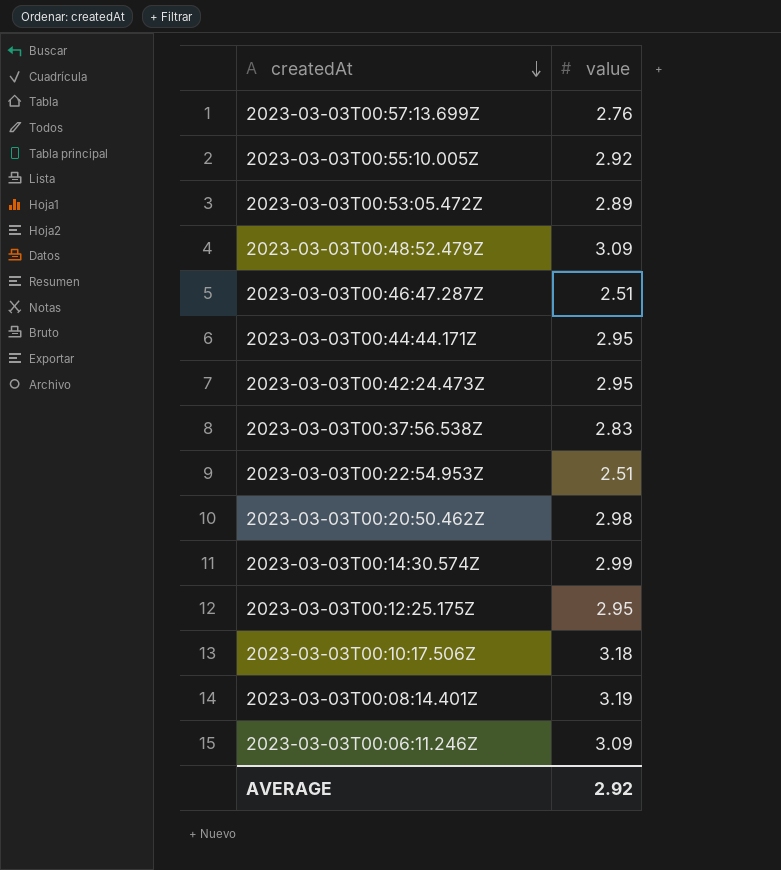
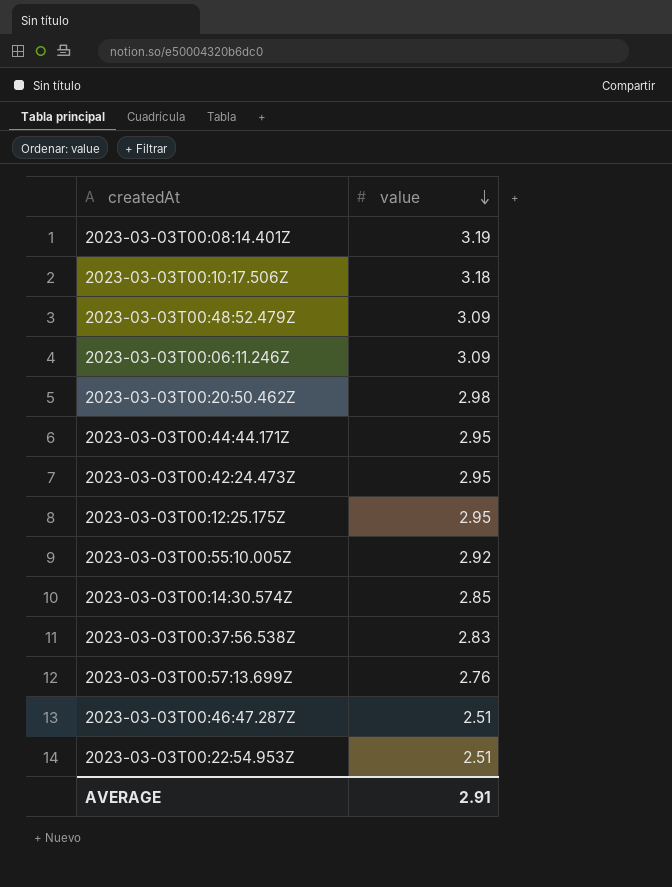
row order: createdAt descending -> value descending
row 2023-03-03T00:53:05.472Z: 2.89 -> none
2023-03-03T00:14:30.574Z | value: 2.99 -> 2.85
AVERAGE | value: 2.92 -> 2.91

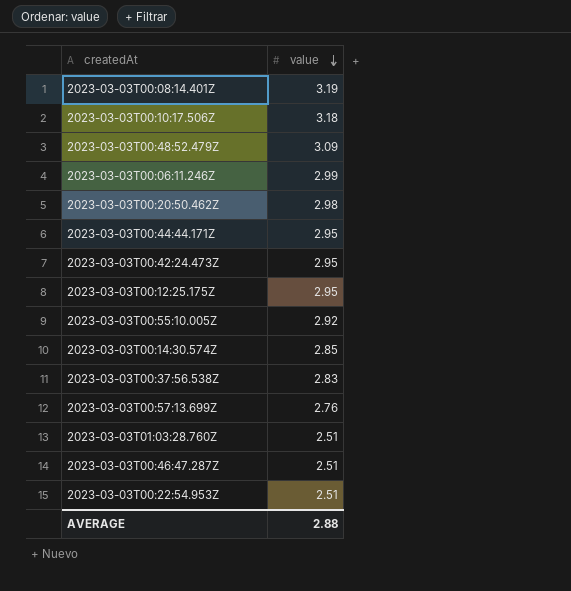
2023-03-03T00:06:11.246Z | value: 3.09 -> 2.99
row 2023-03-03T01:03:28.760Z: none -> 2.51
AVERAGE | value: 2.91 -> 2.88

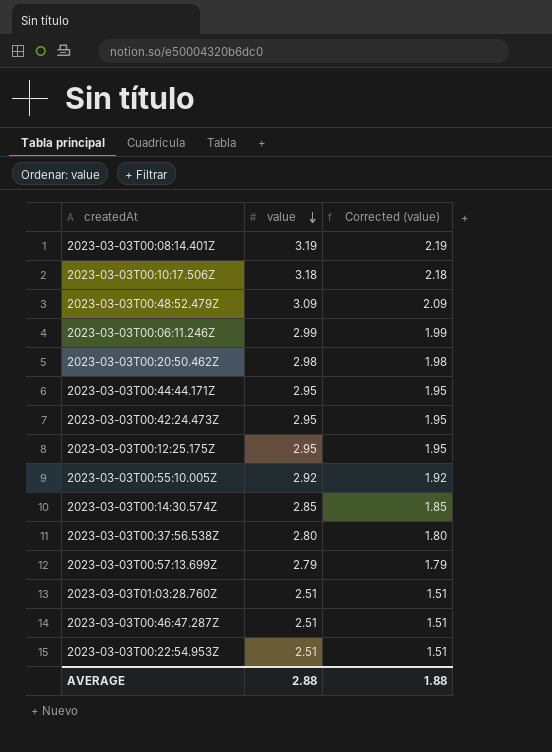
column Corrected (value) | formula: none -> [value] - 1
2023-03-03T00:37:56.538Z | value: 2.83 -> 2.80
2023-03-03T00:57:13.699Z | value: 2.76 -> 2.79

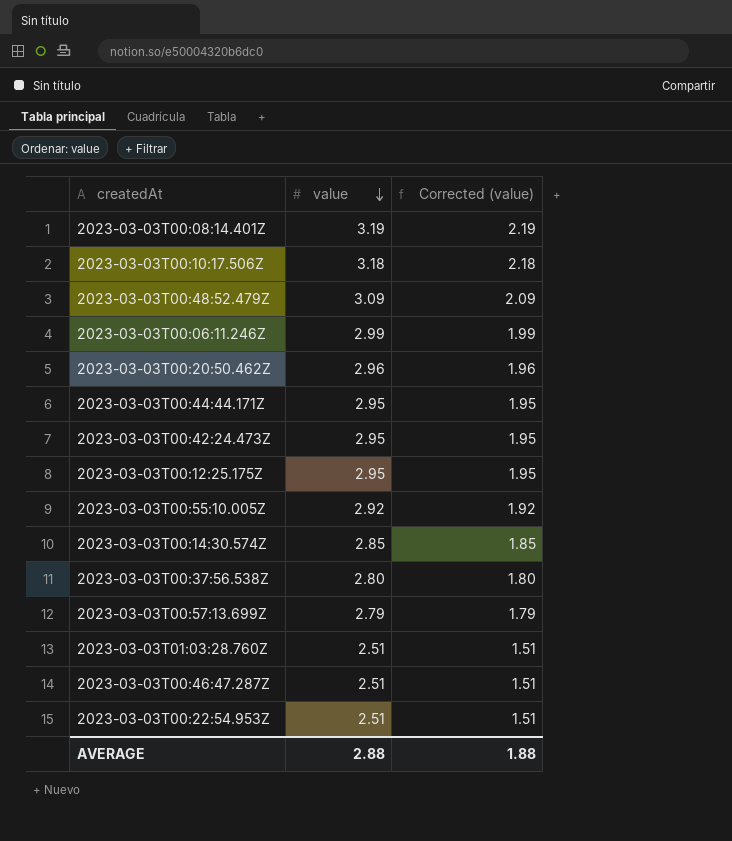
2023-03-03T00:20:50.462Z | value: 2.98 -> 2.96
2023-03-03T00:20:50.462Z | Corrected (value): 1.98 -> 1.96

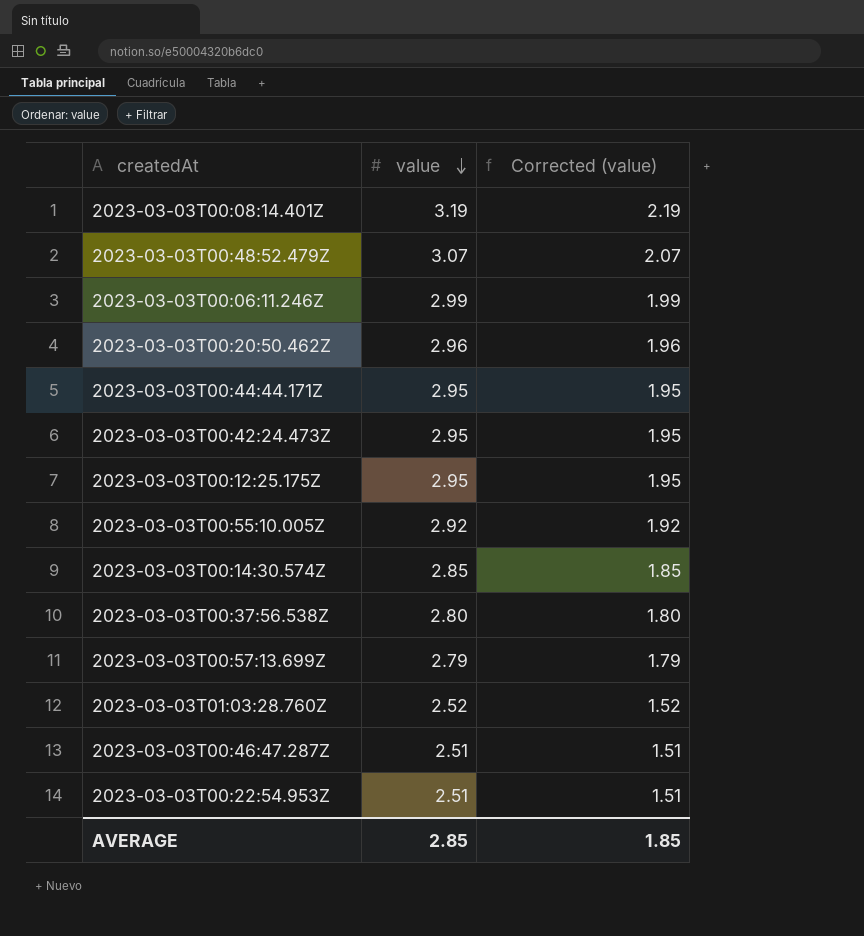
row 2023-03-03T00:10:17.506Z: 3.18 | 2.18 -> none
2023-03-03T00:48:52.479Z | value: 3.09 -> 3.07
2023-03-03T00:48:52.479Z | Corrected (value): 2.09 -> 2.07
2023-03-03T01:03:28.760Z | value: 2.51 -> 2.52
2023-03-03T01:03:28.760Z | Corrected (value): 1.51 -> 1.52
AVERAGE | value: 2.88 -> 2.85
AVERAGE | Corrected (value): 1.88 -> 1.85

